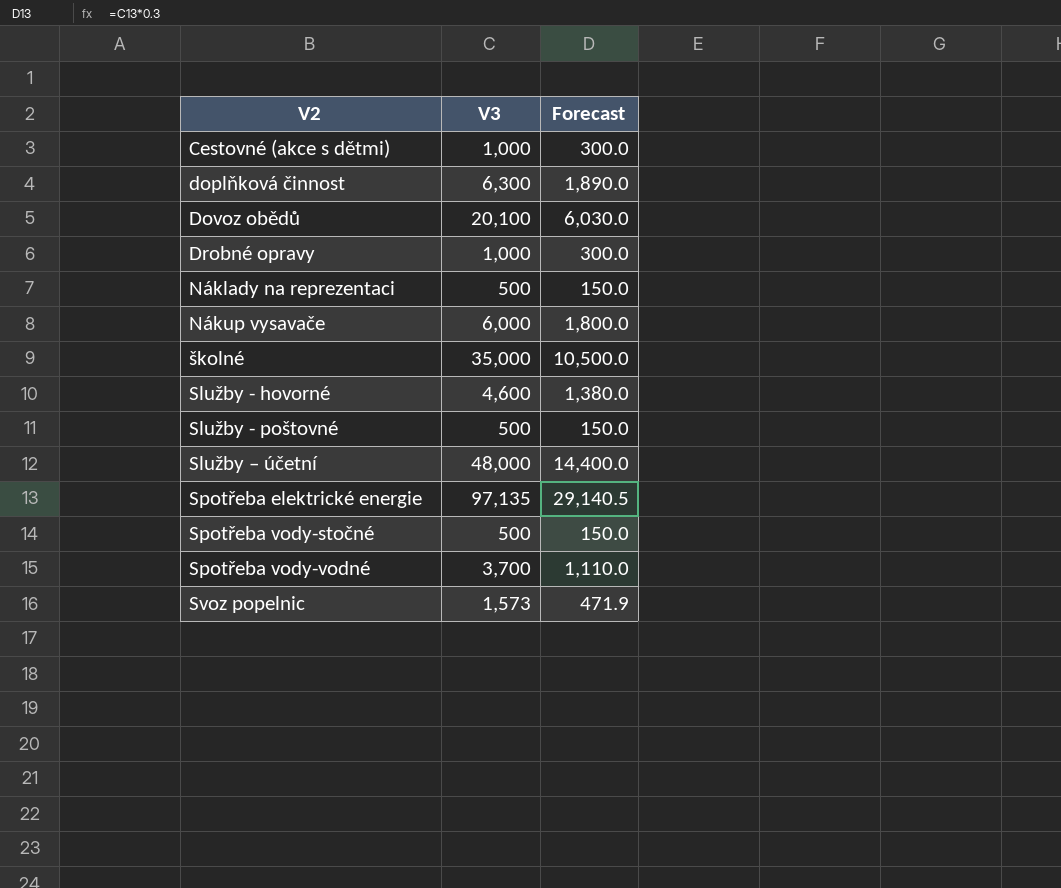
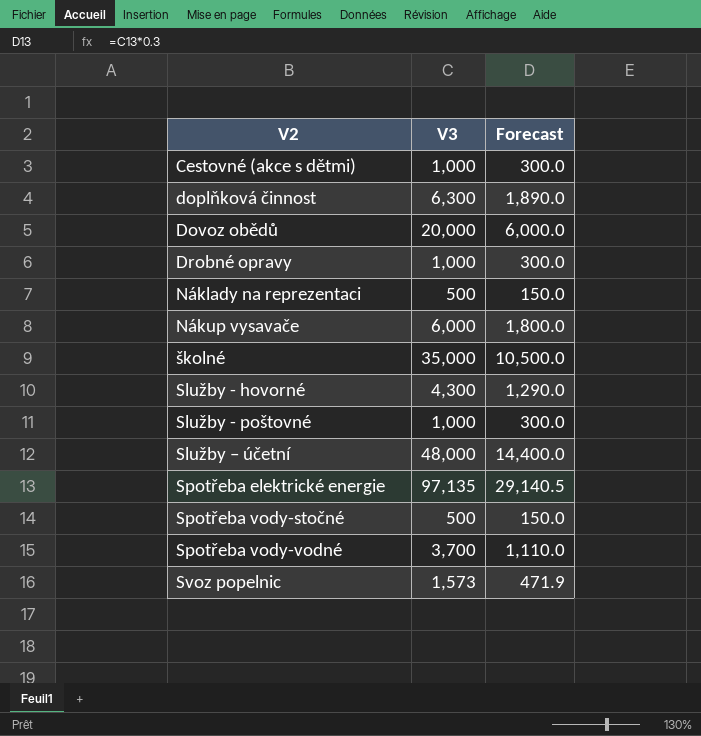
Dovoz obědů | V3: 20,100 -> 20,000
Dovoz obědů | Forecast: 6,030.0 -> 6,000.0
Služby - hovorné | V3: 4,600 -> 4,300
Služby - hovorné | Forecast: 1,380.0 -> 1,290.0
Služby - poštovné | V3: 500 -> 1,000
Služby - poštovné | Forecast: 150.0 -> 300.0

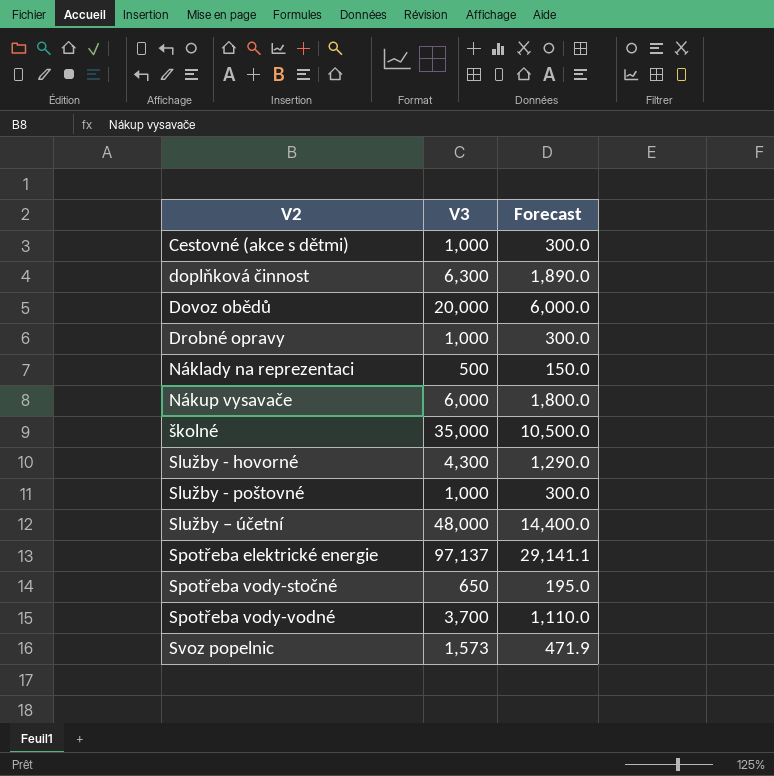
Spotřeba elektrické energie | V3: 97,135 -> 97,137
Spotřeba elektrické energie | Forecast: 29,140.5 -> 29,141.1
Spotřeba vody-stočné | V3: 500 -> 650
Spotřeba vody-stočné | Forecast: 150.0 -> 195.0

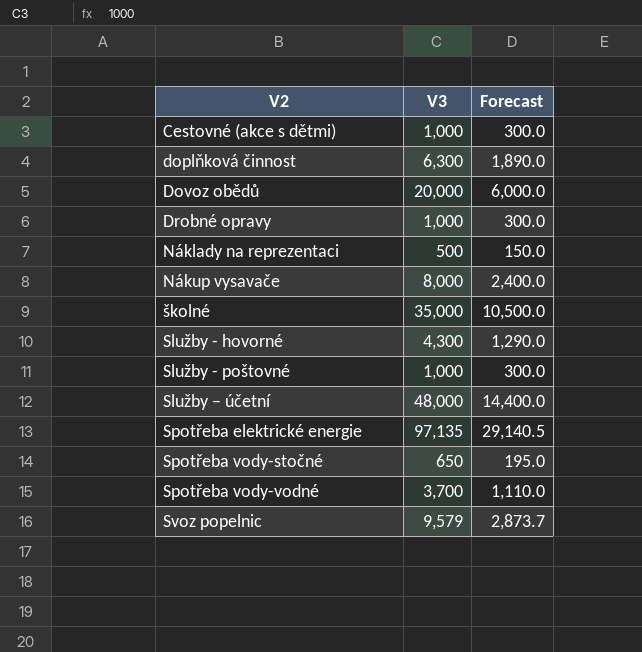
Nákup vysavače | V3: 6,000 -> 8,000
Nákup vysavače | Forecast: 1,800.0 -> 2,400.0
Spotřeba elektrické energie | V3: 97,137 -> 97,135
Spotřeba elektrické energie | Forecast: 29,141.1 -> 29,140.5
Svoz popelnic | V3: 1,573 -> 9,579
Svoz popelnic | Forecast: 471.9 -> 2,873.7

